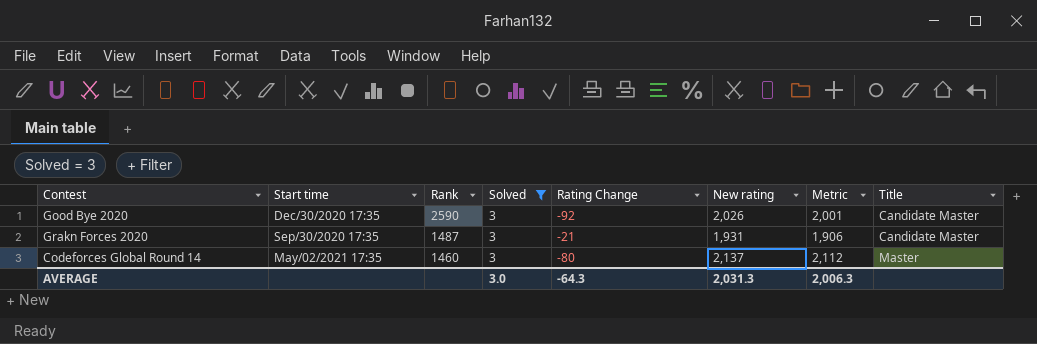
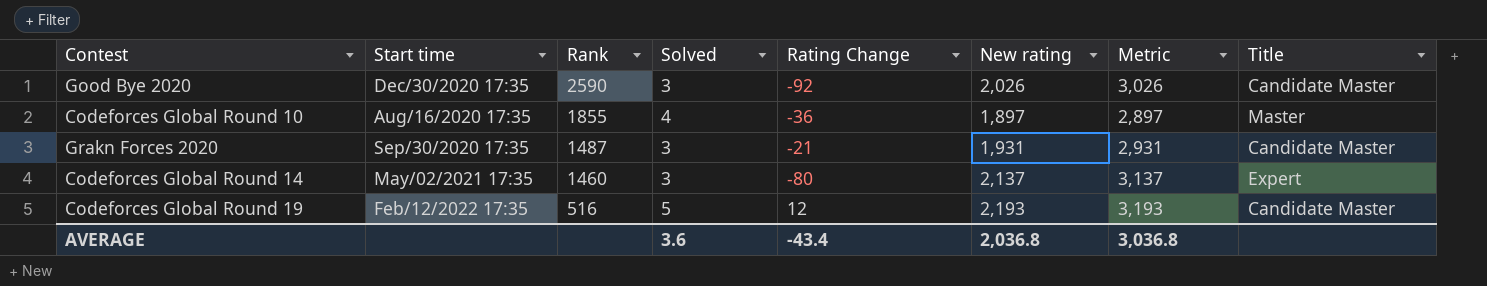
filter: Solved = 3 -> none
column Metric | formula: [New rating] - 25 -> [New rating] + 1000
Codeforces Global Round 14 | Title: Master -> Expert
AVERAGE | Solved: 3.0 -> 3.6
AVERAGE | Rating Change: -64.3 -> -43.4
AVERAGE | New rating: 2,031.3 -> 2,036.8
AVERAGE | Metric: 2,006.3 -> 3,036.8

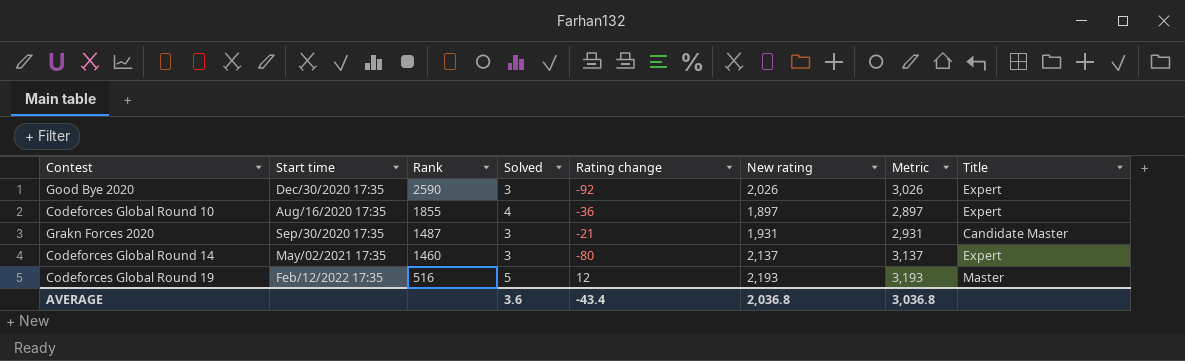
column name: Rating Change -> Rating change
Good Bye 2020 | Title: Candidate Master -> Expert
Codeforces Global Round 10 | Title: Master -> Expert
Codeforces Global Round 19 | Title: Candidate Master -> Master

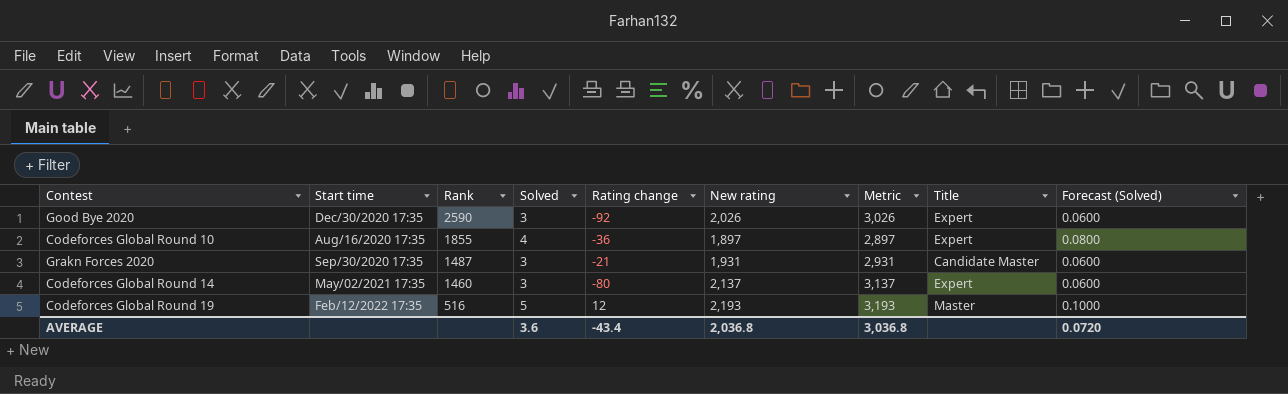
column Forecast (Solved) | formula: none -> [Solved] * 0.02

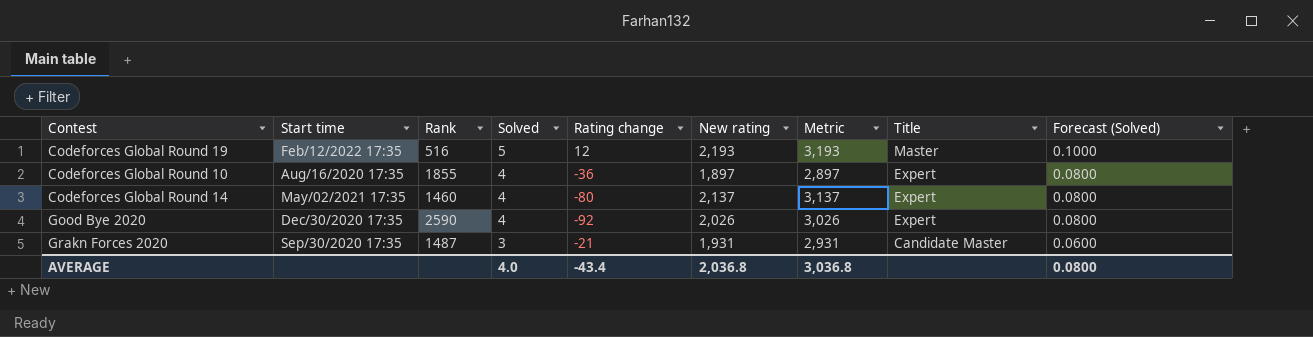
row order: Rank descending -> Solved descending
Codeforces Global Round 14 | Solved: 3 -> 4
Codeforces Global Round 14 | Forecast (Solved): 0.0600 -> 0.0800
Good Bye 2020 | Solved: 3 -> 4
Good Bye 2020 | Forecast (Solved): 0.0600 -> 0.0800
AVERAGE | Solved: 3.6 -> 4.0
AVERAGE | Forecast (Solved): 0.0720 -> 0.0800

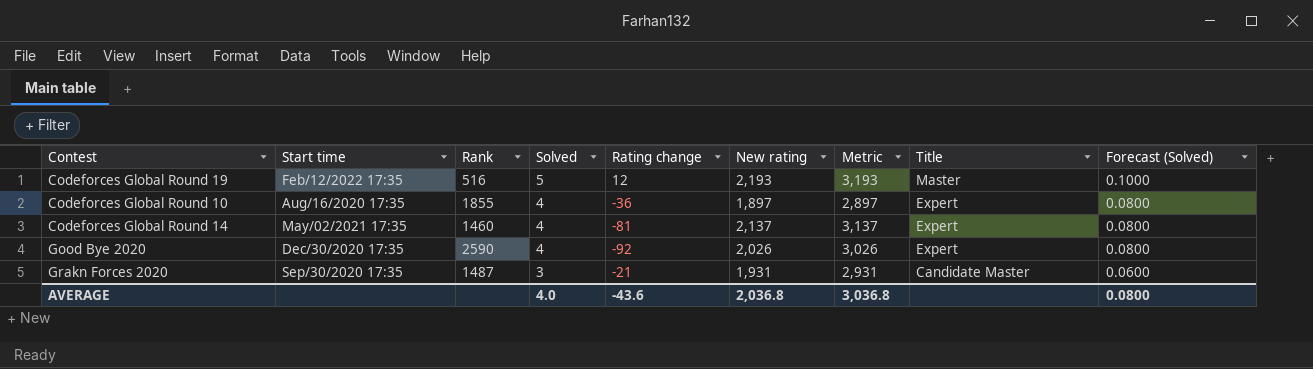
Codeforces Global Round 14 | Rating change: -80 -> -81
AVERAGE | Rating change: -43.4 -> -43.6

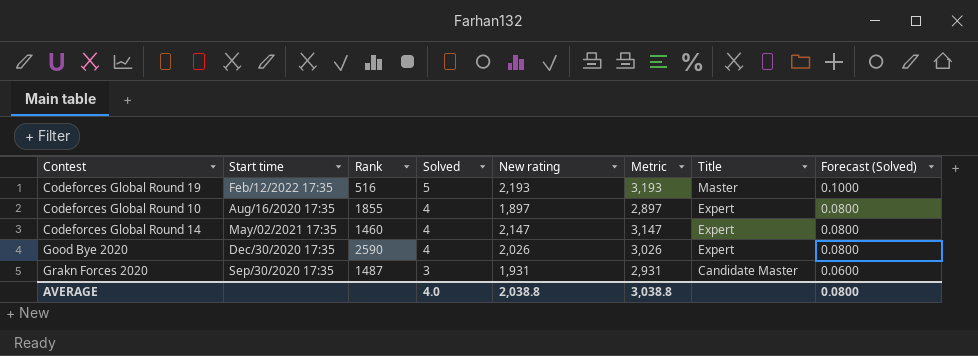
column Rating change | position: 5 -> none
Codeforces Global Round 14 | New rating: 2,137 -> 2,147
Codeforces Global Round 14 | Metric: 3,137 -> 3,147
AVERAGE | New rating: 2,036.8 -> 2,038.8
AVERAGE | Metric: 3,036.8 -> 3,038.8

